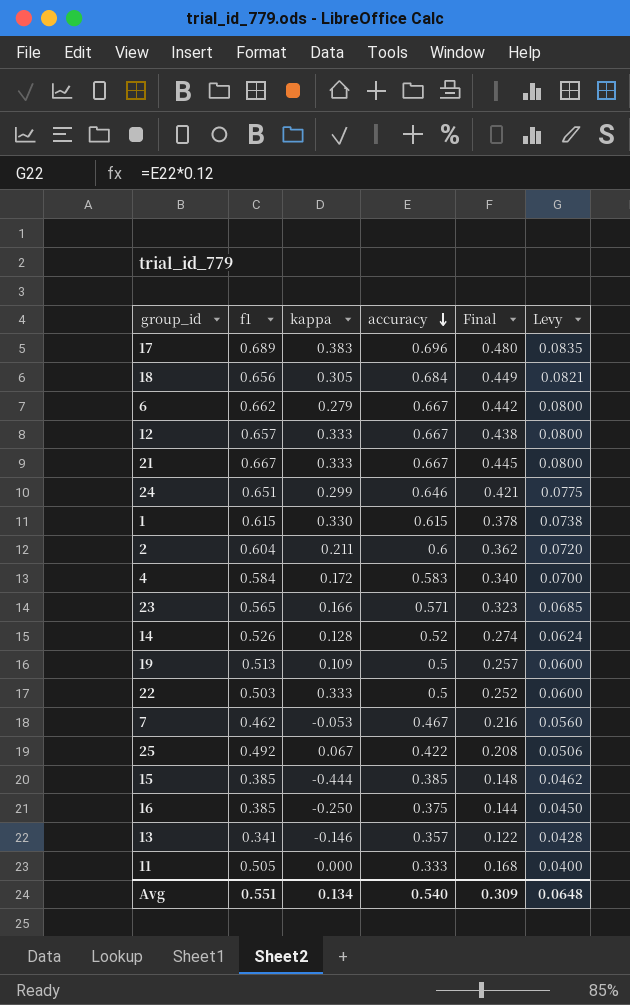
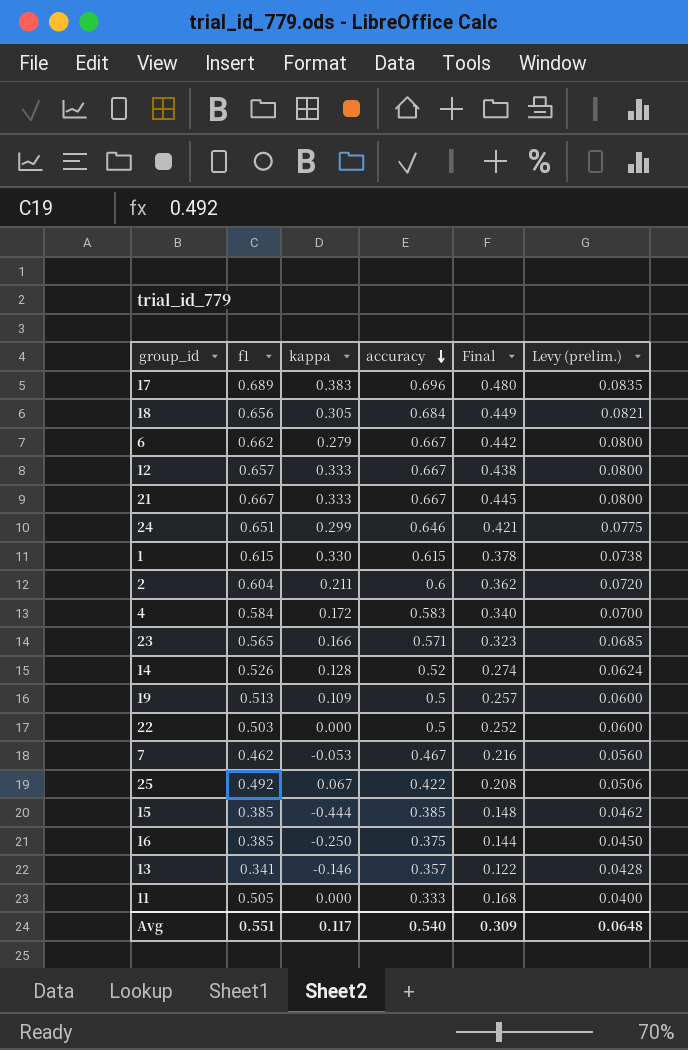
column name: Levy -> Levy (prelim.)
22 | kappa: 0.333 -> 0.000
Avg | kappa: 0.134 -> 0.117

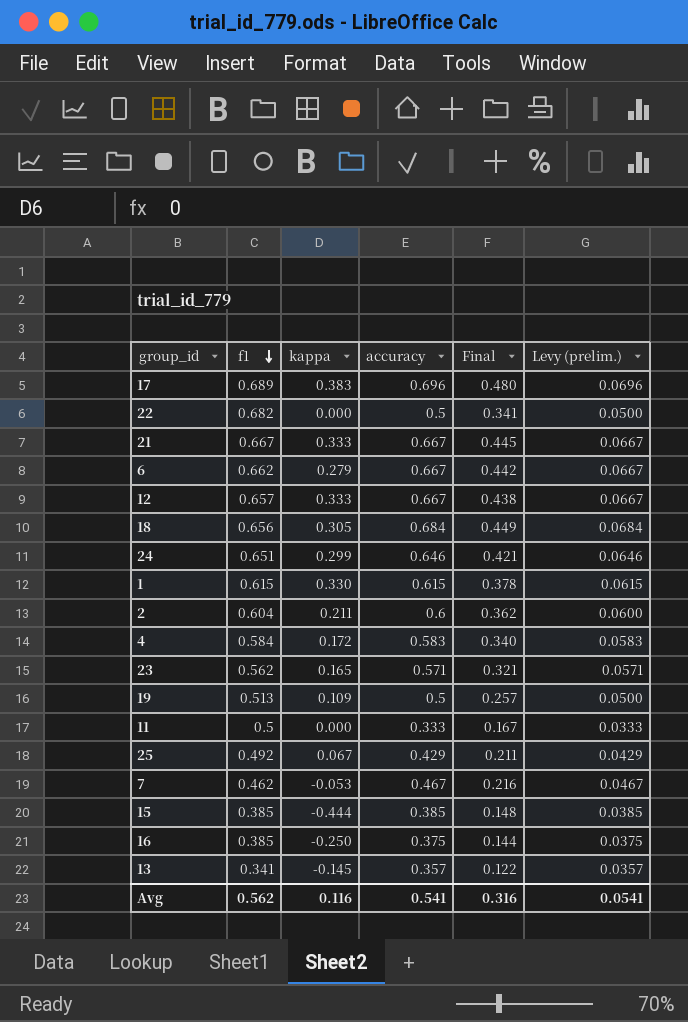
row order: accuracy descending -> f1 descending
column Levy (prelim.) | formula: [accuracy] * 0.12 -> [accuracy] * 0.1
row 14: 0.526 | 0.128 | 0.52 | 0.274 | 0.0624 -> none
22 | f1: 0.503 -> 0.682
22 | Final: 0.252 -> 0.341
23 | f1: 0.565 -> 0.562
23 | kappa: 0.166 -> 0.165
23 | Final: 0.323 -> 0.321
11 | f1: 0.505 -> 0.5
11 | Final: 0.168 -> 0.167
25 | accuracy: 0.422 -> 0.429
25 | Final: 0.208 -> 0.211
13 | kappa: -0.146 -> -0.145
Avg | f1: 0.551 -> 0.562
Avg | kappa: 0.117 -> 0.116
Avg | accuracy: 0.540 -> 0.541
Avg | Final: 0.309 -> 0.316
Avg | Levy (prelim.): 0.0648 -> 0.0541

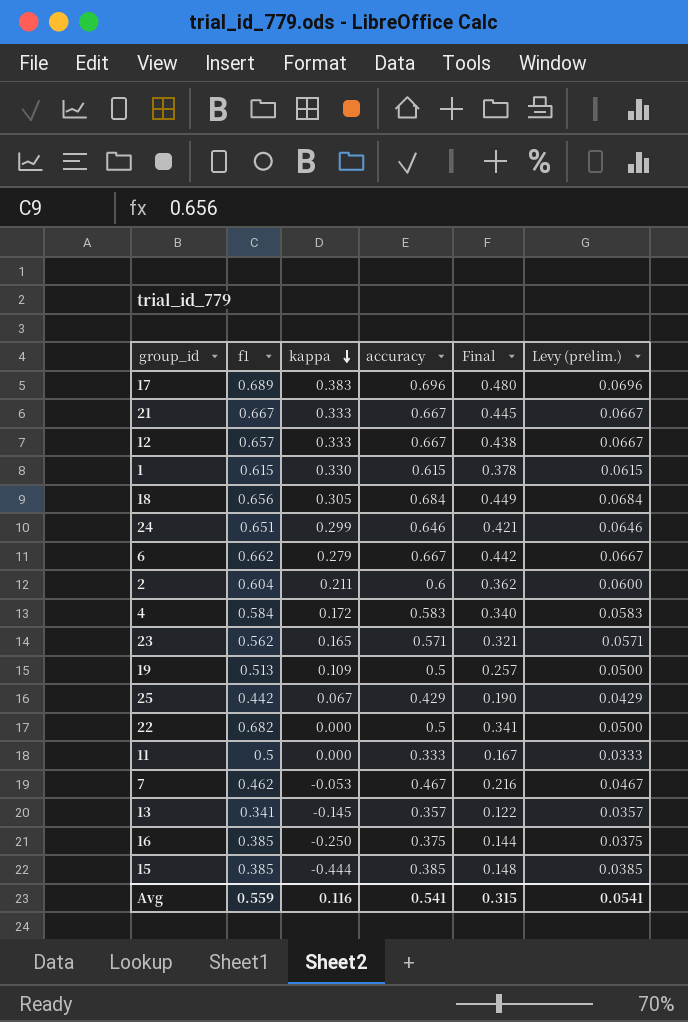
row order: f1 descending -> kappa descending
25 | f1: 0.492 -> 0.442
25 | Final: 0.211 -> 0.190
Avg | f1: 0.562 -> 0.559
Avg | Final: 0.316 -> 0.315

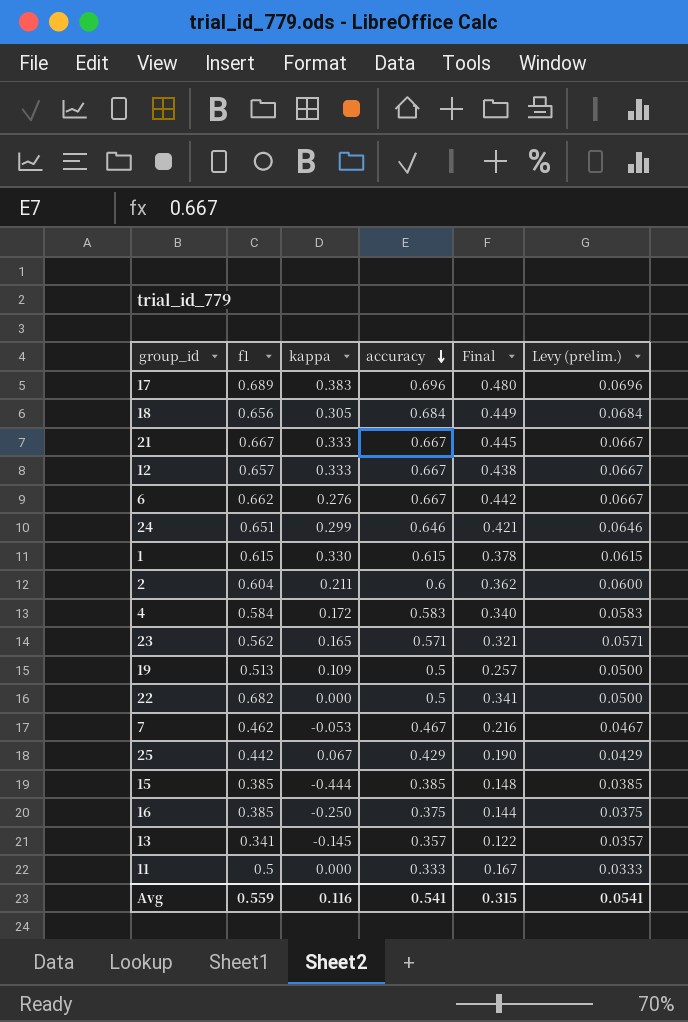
row order: kappa descending -> accuracy descending
6 | kappa: 0.279 -> 0.276

